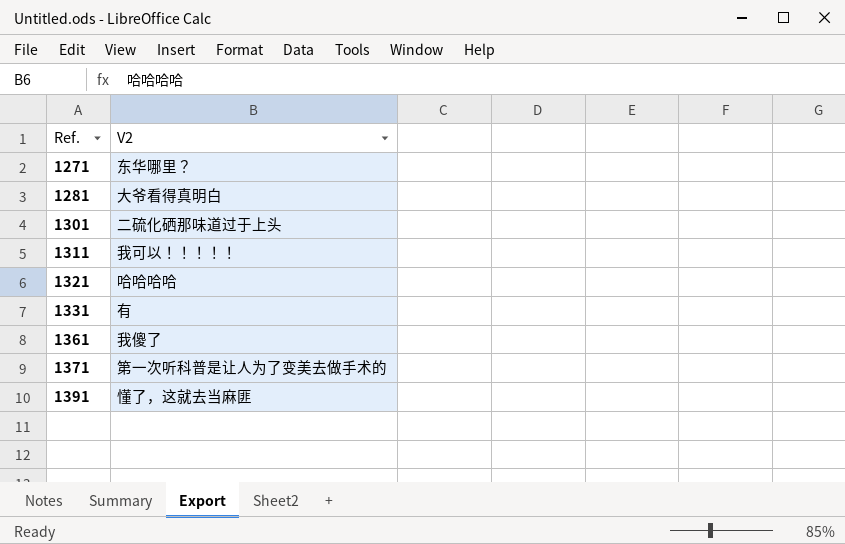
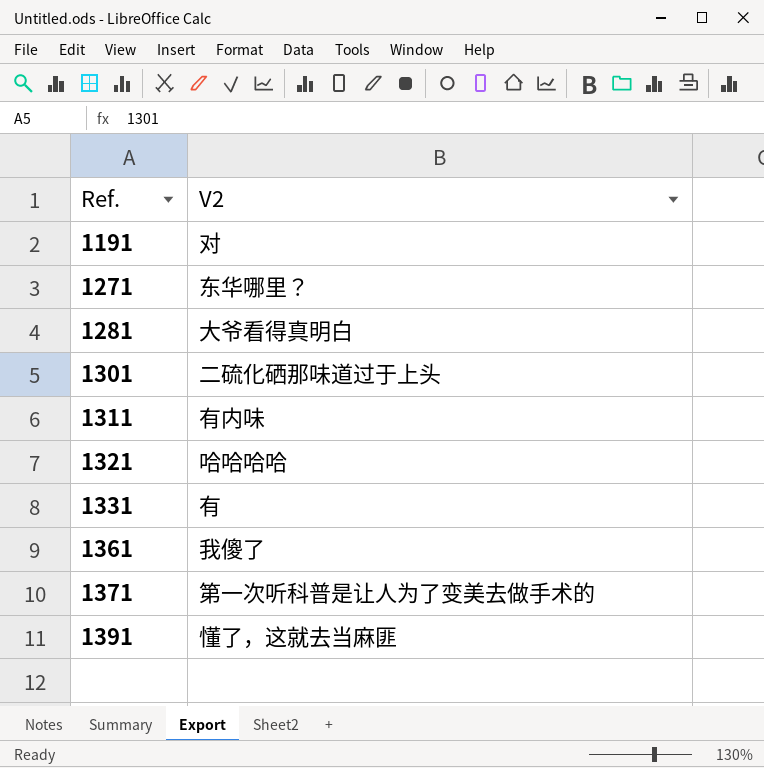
row 1191: none -> 对
1311 | V2: 我可以！！！！！ -> 有内味

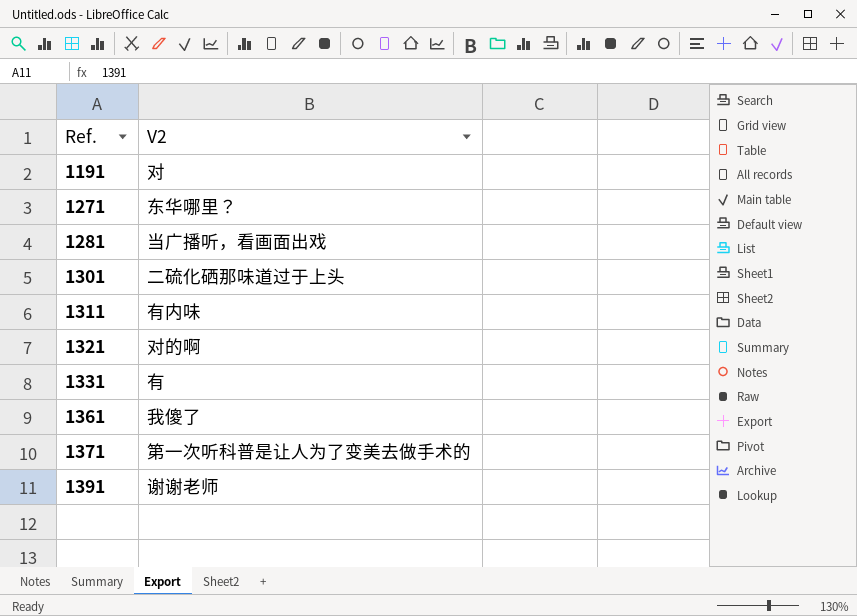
1281 | V2: 大爷看得真明白 -> 当广播听，看画面出戏
1321 | V2: 哈哈哈哈 -> 对的啊
1391 | V2: 懂了，这就去当麻匪 -> 谢谢老师

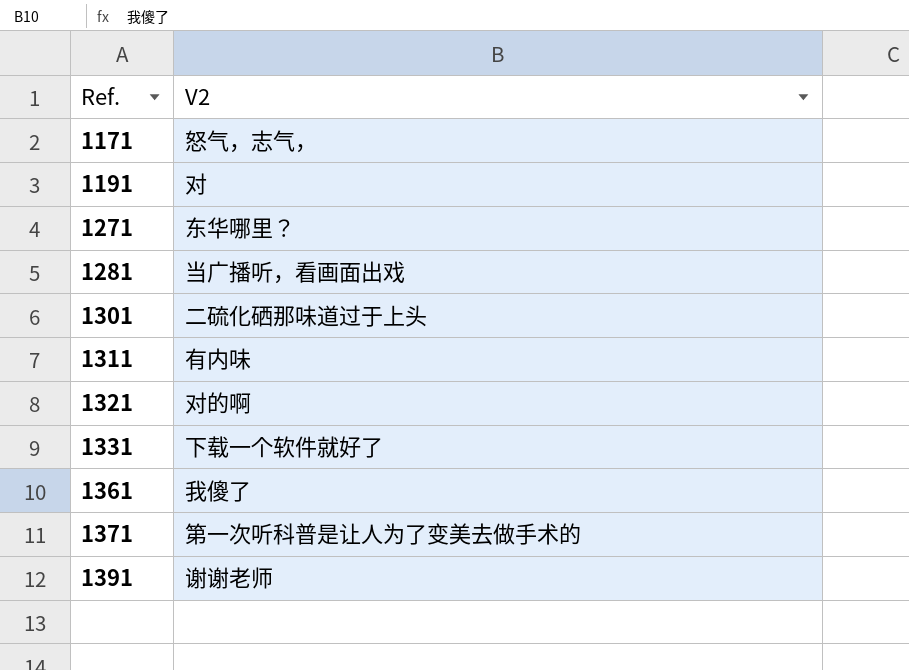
row 1171: none -> 怒气，志气，
1331 | V2: 有 -> 下载一个软件就好了

